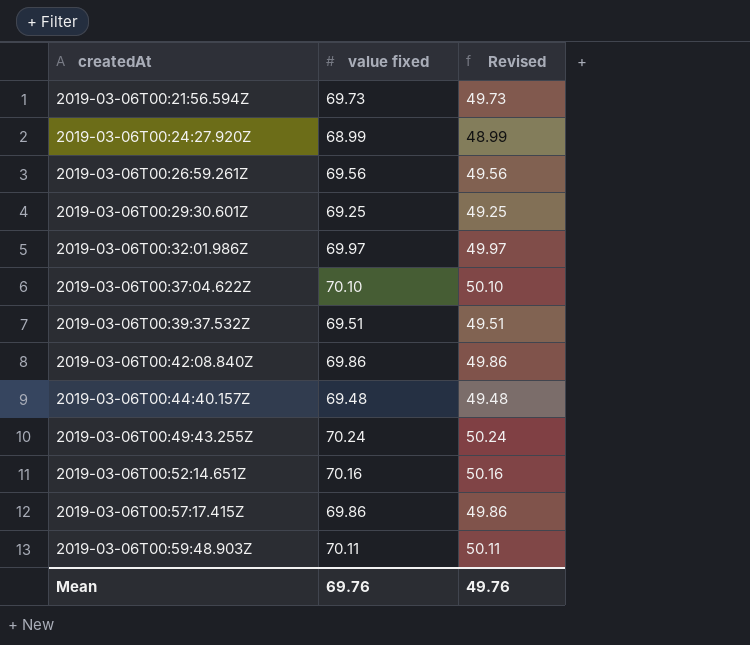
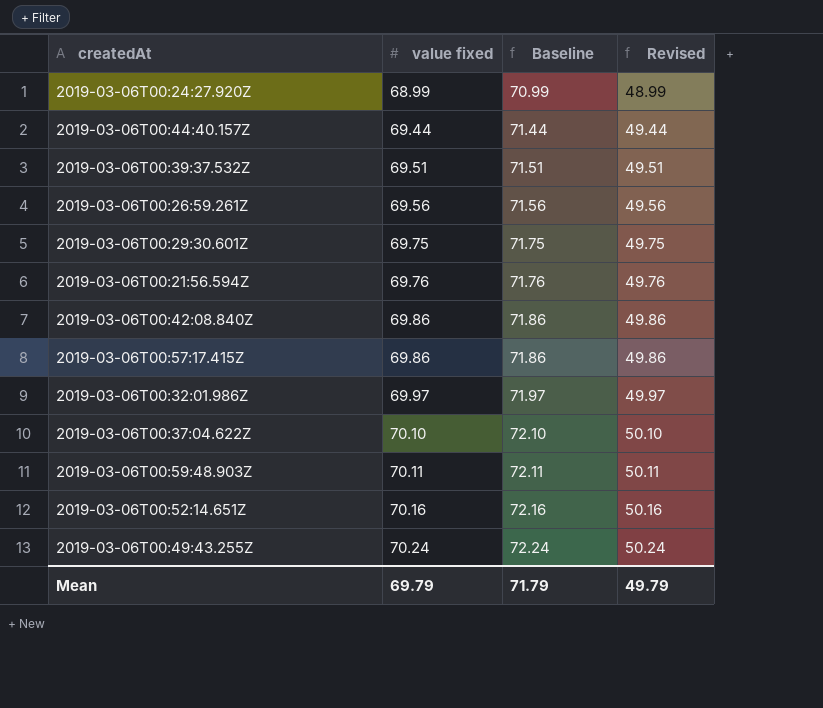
row order: createdAt ascending -> value fixed ascending
column Baseline | formula: none -> [value fixed] + 2
2019-03-06T00:44:40.157Z | value fixed: 69.48 -> 69.44
2019-03-06T00:44:40.157Z | Revised: 49.48 -> 49.44
2019-03-06T00:29:30.601Z | value fixed: 69.25 -> 69.75
2019-03-06T00:29:30.601Z | Revised: 49.25 -> 49.75
2019-03-06T00:21:56.594Z | value fixed: 69.73 -> 69.76
2019-03-06T00:21:56.594Z | Revised: 49.73 -> 49.76
Mean | value fixed: 69.76 -> 69.79
Mean | Revised: 49.76 -> 49.79

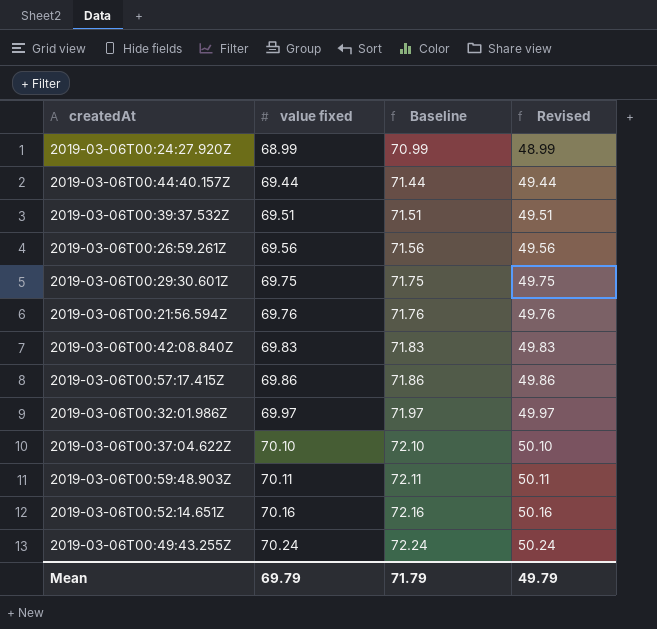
2019-03-06T00:42:08.840Z | value fixed: 69.86 -> 69.83
2019-03-06T00:42:08.840Z | Baseline: 71.86 -> 71.83
2019-03-06T00:42:08.840Z | Revised: 49.86 -> 49.83

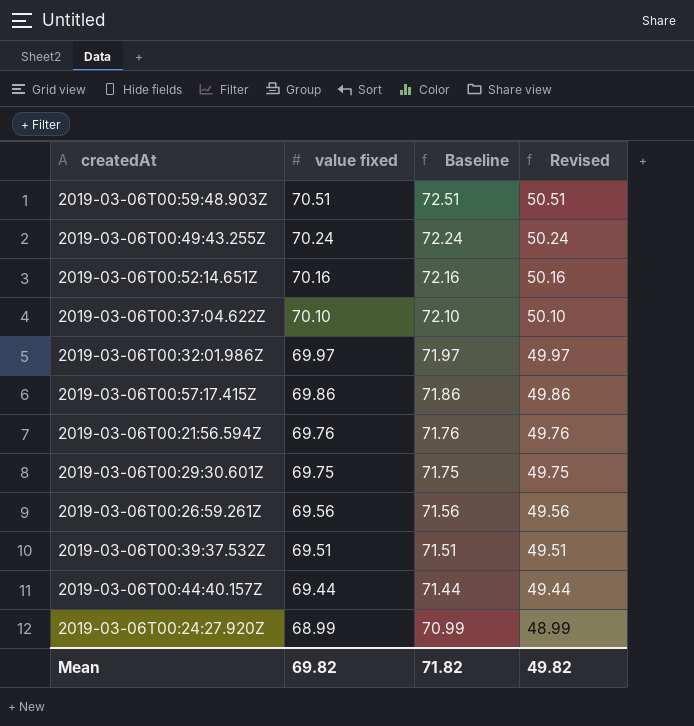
row order: value fixed ascending -> value fixed descending
row 2019-03-06T00:42:08.840Z: 69.83 | 71.83 | 49.83 -> none
2019-03-06T00:59:48.903Z | value fixed: 70.11 -> 70.51
2019-03-06T00:59:48.903Z | Baseline: 72.11 -> 72.51
2019-03-06T00:59:48.903Z | Revised: 50.11 -> 50.51
Mean | value fixed: 69.79 -> 69.82
Mean | Baseline: 71.79 -> 71.82
Mean | Revised: 49.79 -> 49.82

